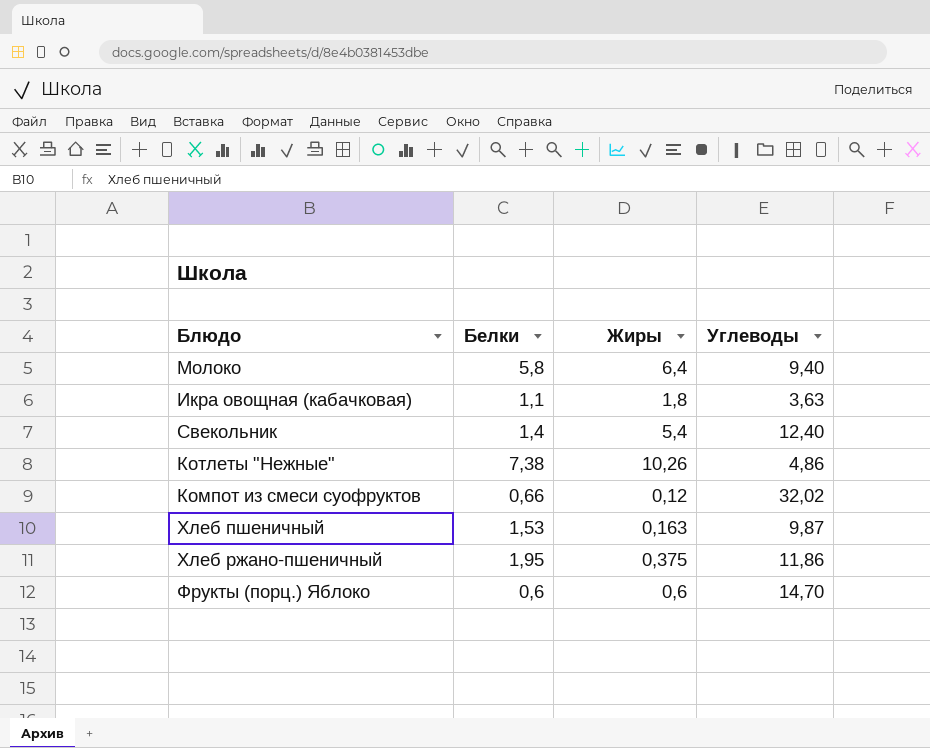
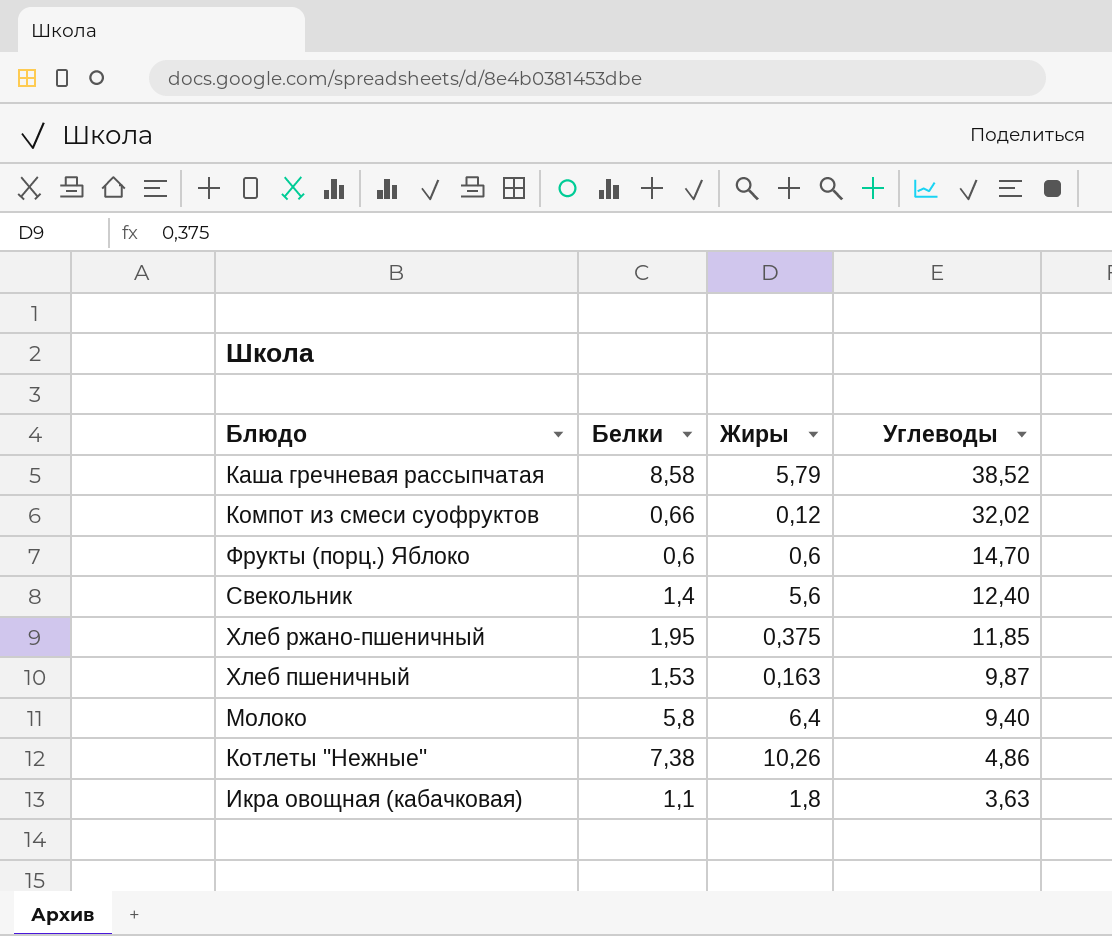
row order: none -> Углеводы descending
row Каша гречневая рассыпчатая: none -> 8,58 | 5,79 | 38,52
Свекольник | Жиры: 5,4 -> 5,6
Хлеб ржано-пшеничный | Углеводы: 11,86 -> 11,85

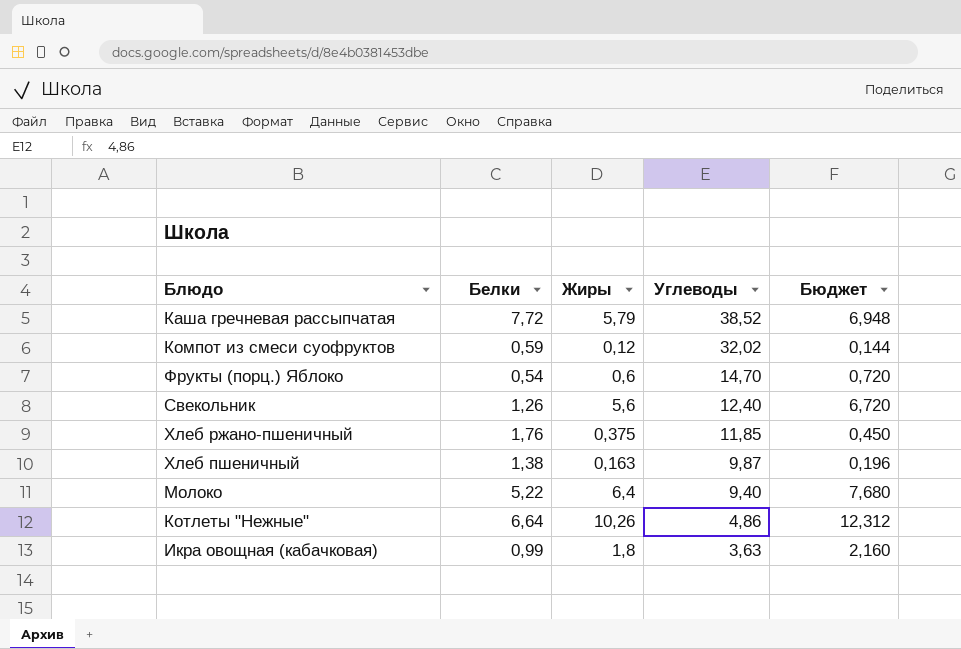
column Бюджет | formula: none -> [Жиры] * 1,2
Каша гречневая рассыпчатая | Белки: 8,58 -> 7,72
Компот из смеси суофруктов | Белки: 0,66 -> 0,59
Фрукты (порц.) Яблоко | Белки: 0,6 -> 0,54
Свекольник | Белки: 1,4 -> 1,26
Хлеб ржано-пшеничный | Белки: 1,95 -> 1,76
Хлеб пшеничный | Белки: 1,53 -> 1,38
Молоко | Белки: 5,8 -> 5,22
Котлеты "Нежные" | Белки: 7,38 -> 6,64
Икра овощная (кабачковая) | Белки: 1,1 -> 0,99

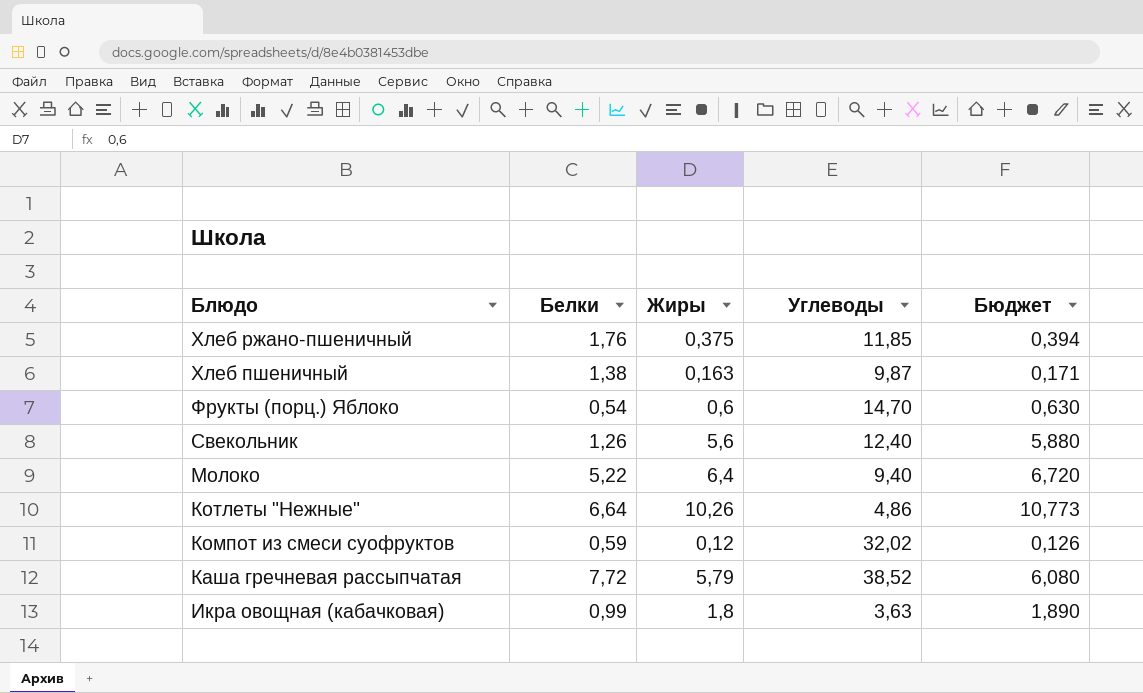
row order: Углеводы descending -> Блюдо descending
column Бюджет | formula: [Жиры] * 1,2 -> [Жиры] * 1,05

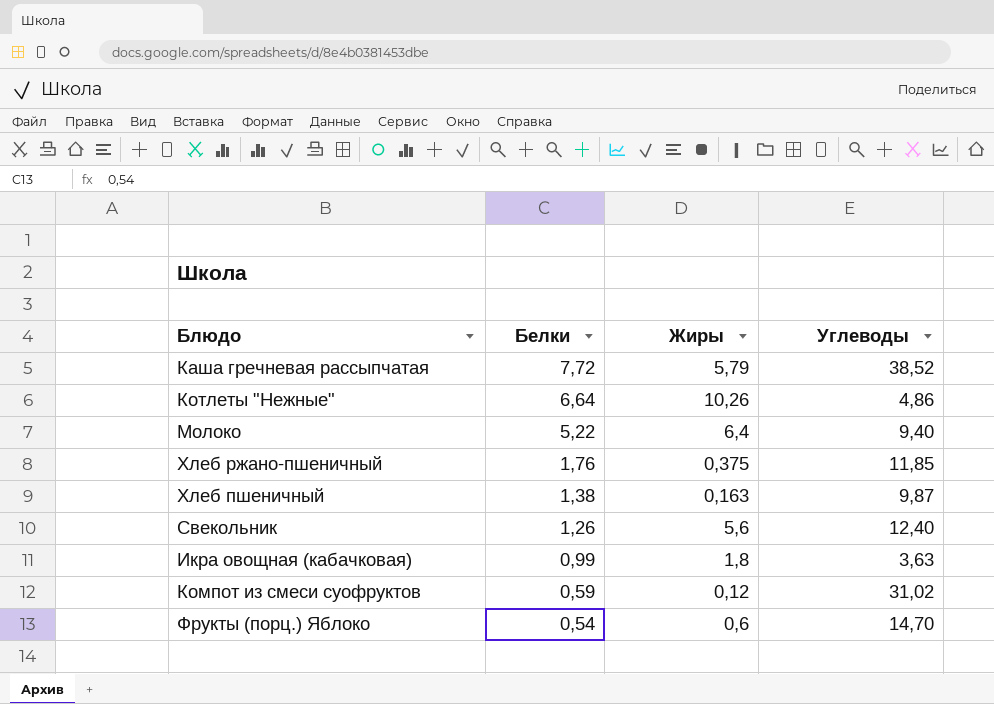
row order: Блюдо descending -> Белки descending
column Бюджет | formula: [Жиры] * 1,05 -> none
Компот из смеси суофруктов | Углеводы: 32,02 -> 31,02

